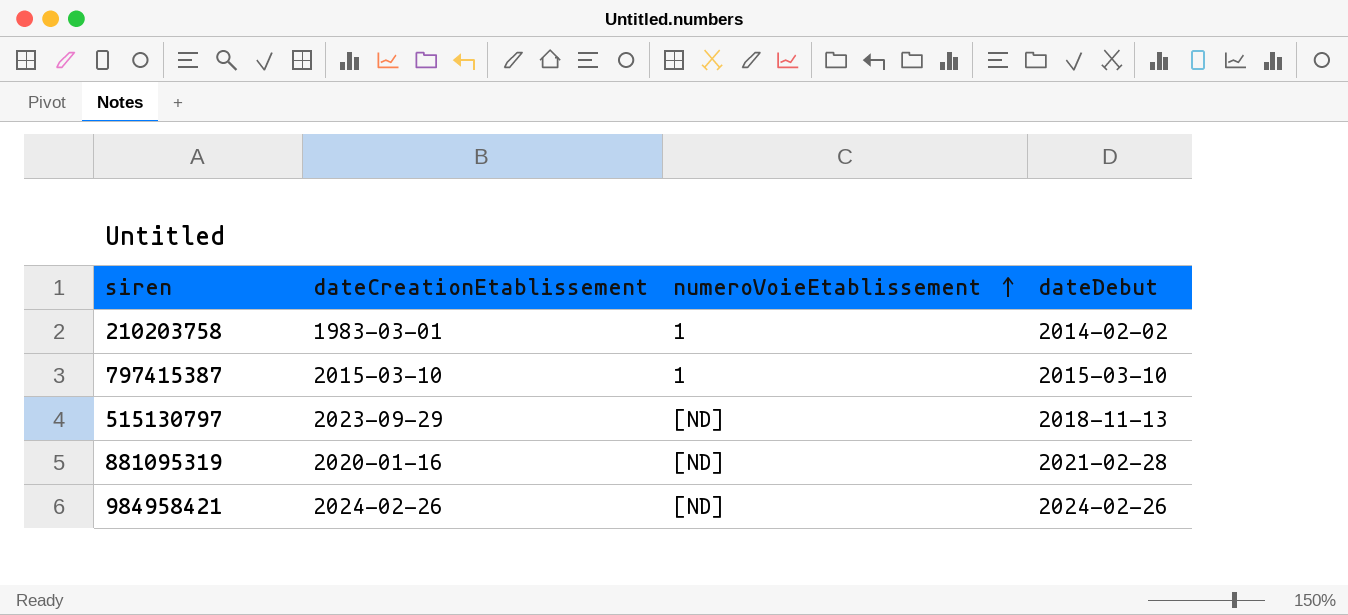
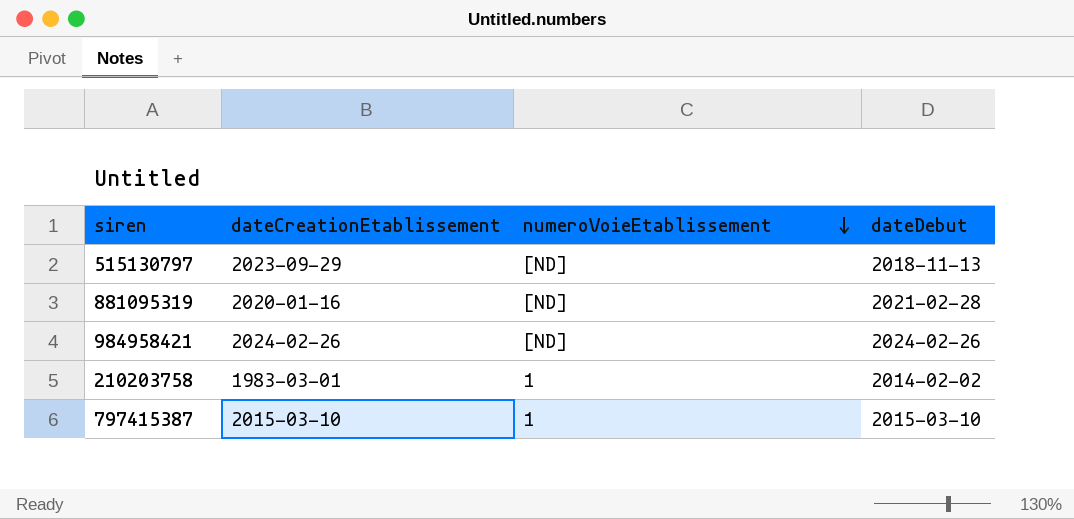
row order: numeroVoieEtablissement ascending -> numeroVoieEtablissement descending

